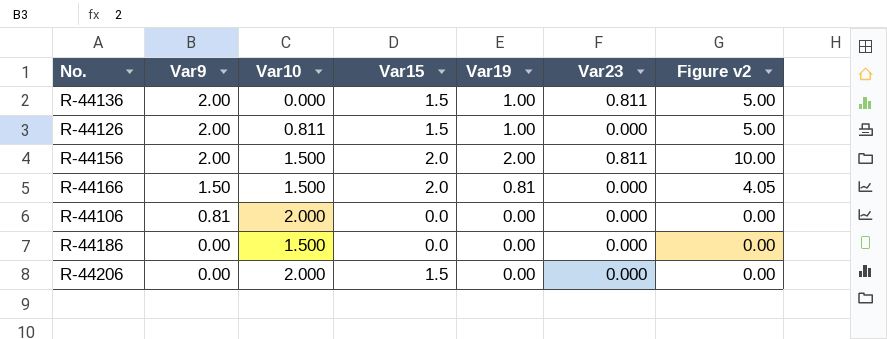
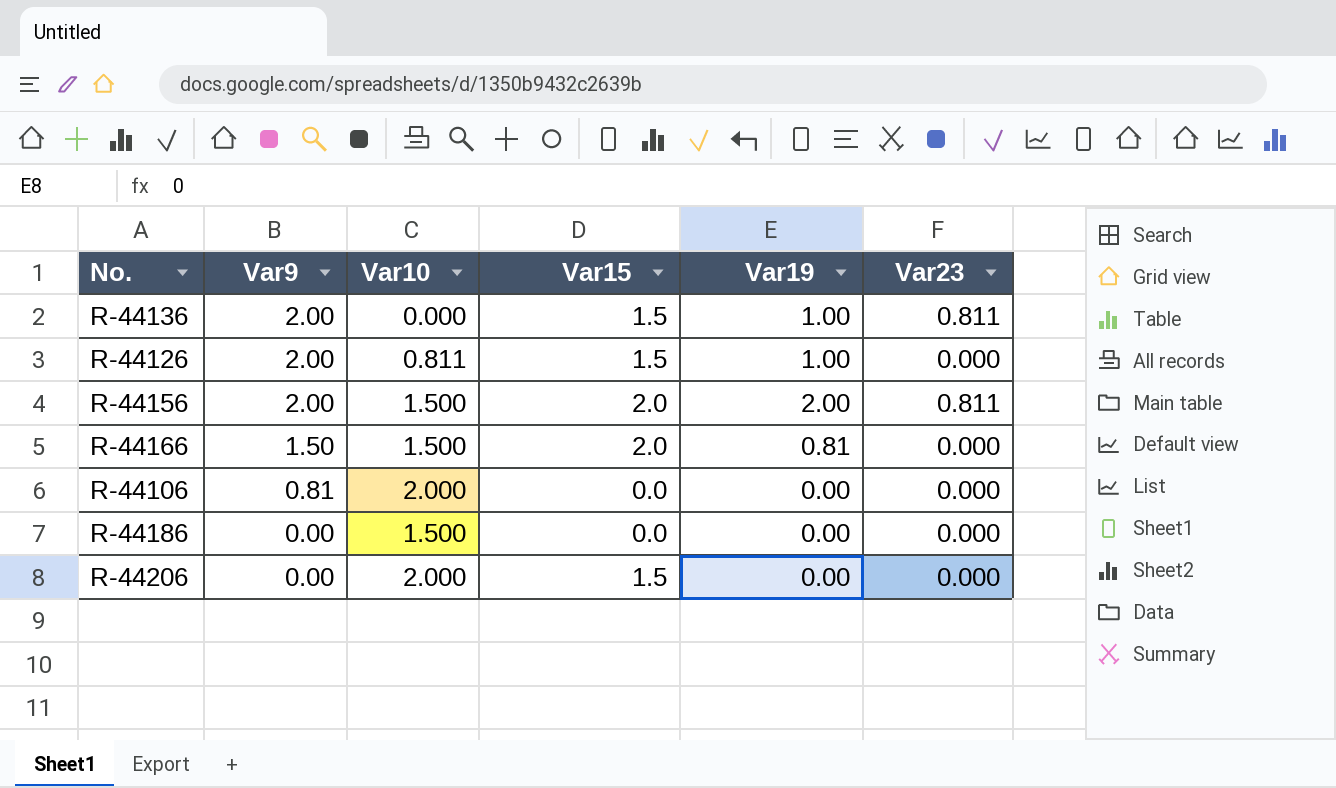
column Figure v2 | formula: [Var19] * 5 -> none

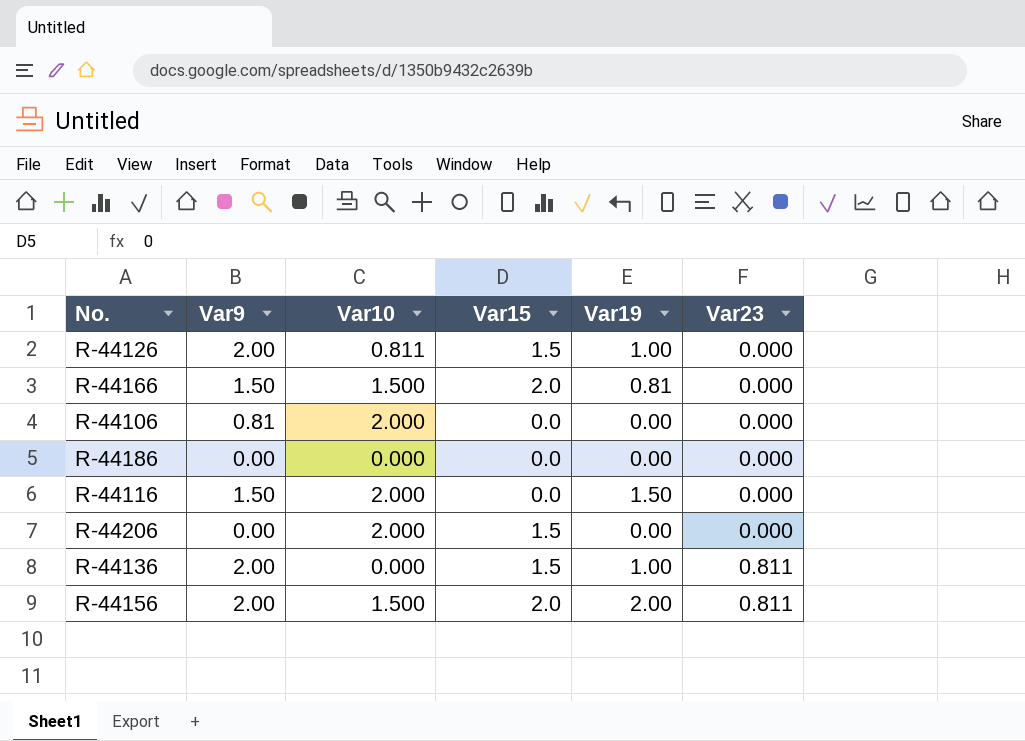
row order: Var9 descending -> Var23 ascending
R-44186 | Var10: 1.500 -> 0.000
row R-44116: none -> 1.50 | 2.000 | 0.0 | 1.50 | 0.000

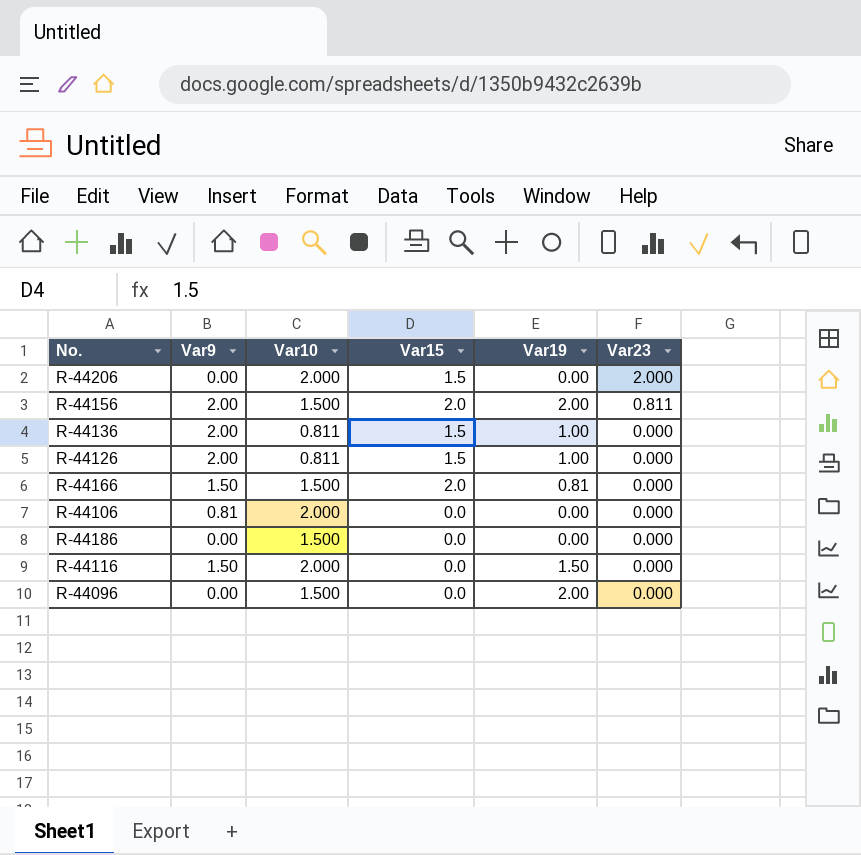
row order: Var23 ascending -> Var23 descending
R-44206 | Var23: 0.000 -> 2.000
R-44136 | Var10: 0.000 -> 0.811
R-44136 | Var23: 0.811 -> 0.000
R-44186 | Var10: 0.000 -> 1.500
row R-44096: none -> 0.00 | 1.500 | 0.0 | 2.00 | 0.000

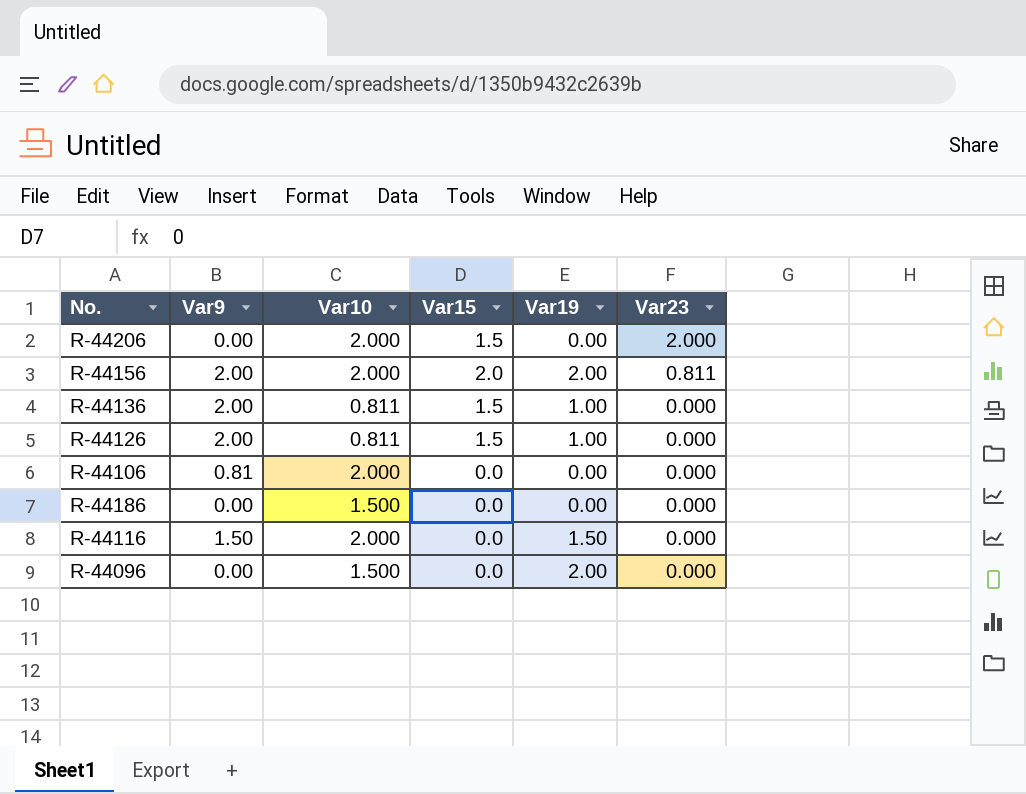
row R-44166: 1.50 | 1.500 | 2.0 | 0.81 | 0.000 -> none
R-44156 | Var10: 1.500 -> 2.000

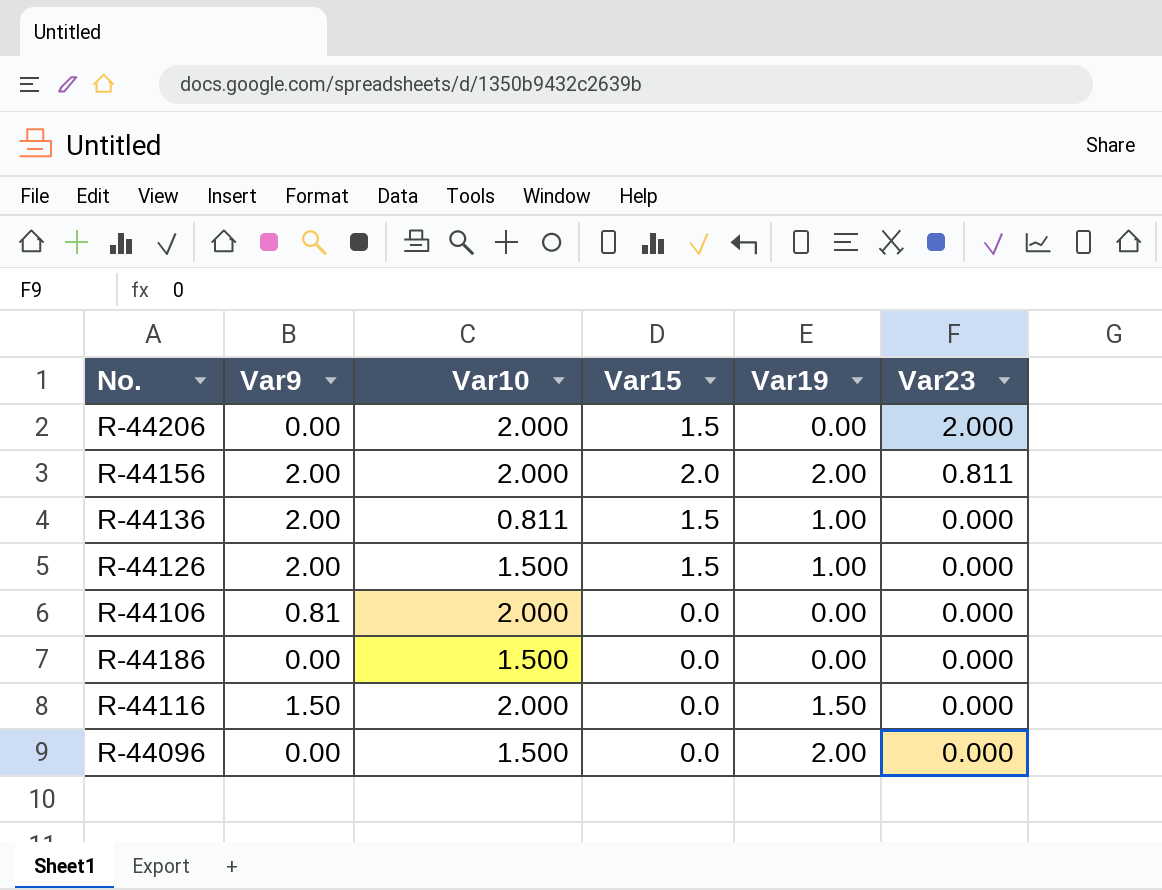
R-44126 | Var10: 0.811 -> 1.500

